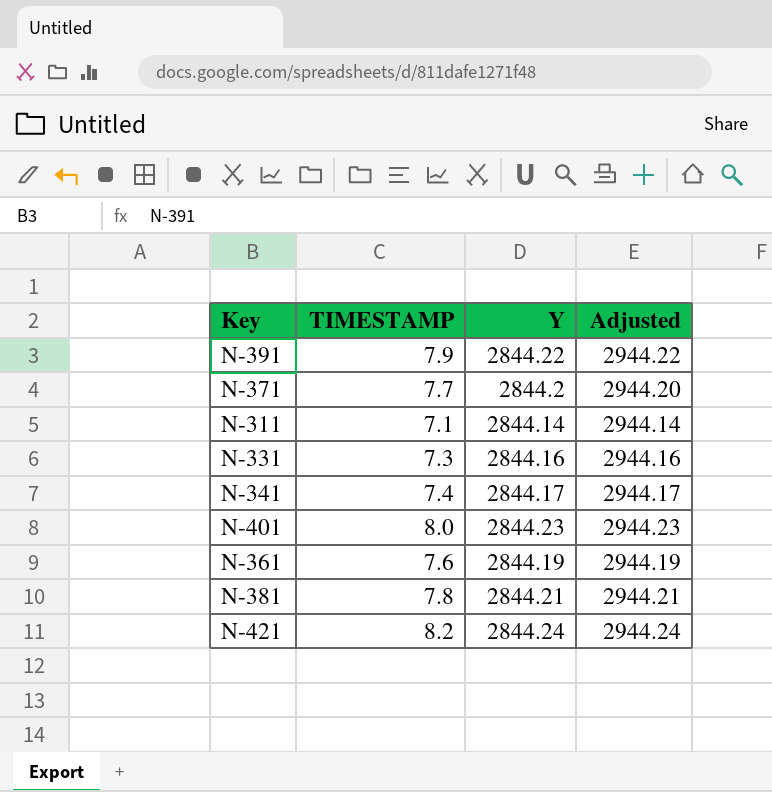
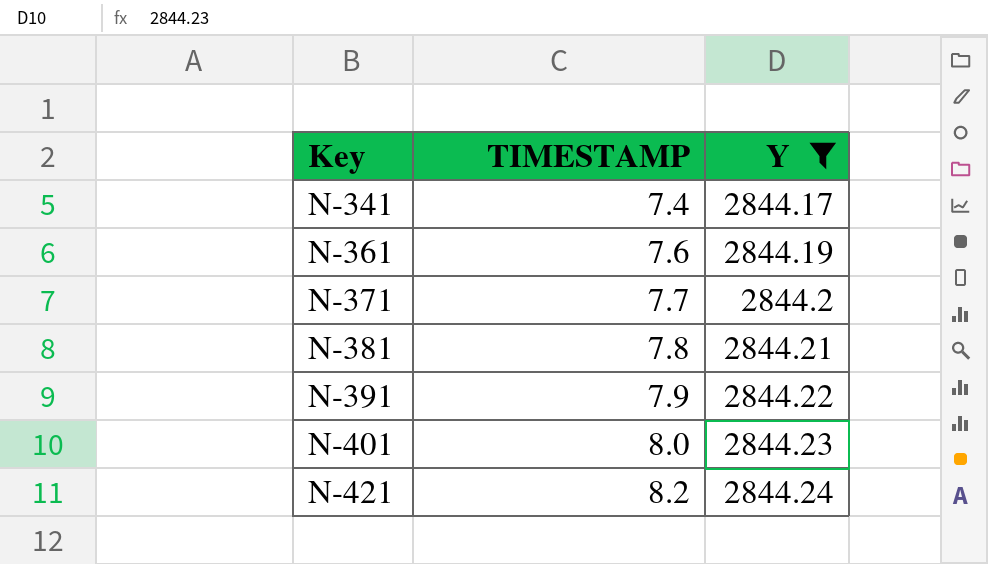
filter: none -> Y >= 2844.17
row order: none -> Key ascending
column Adjusted | formula: [Y] + 100 -> none

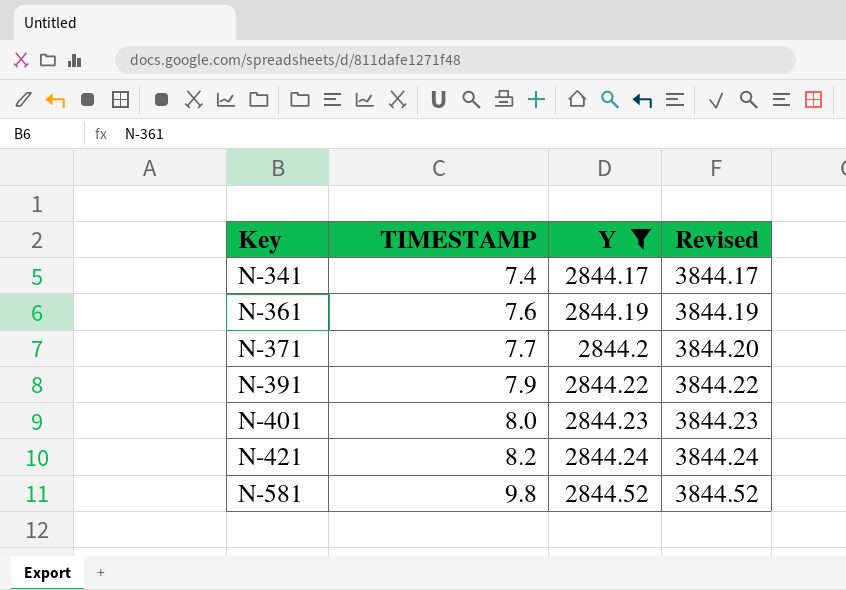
column Revised | formula: none -> [Y] + 1000
row N-381: 7.8 | 2844.21 -> none
row N-581: none -> 9.8 | 2844.52 | 3844.52

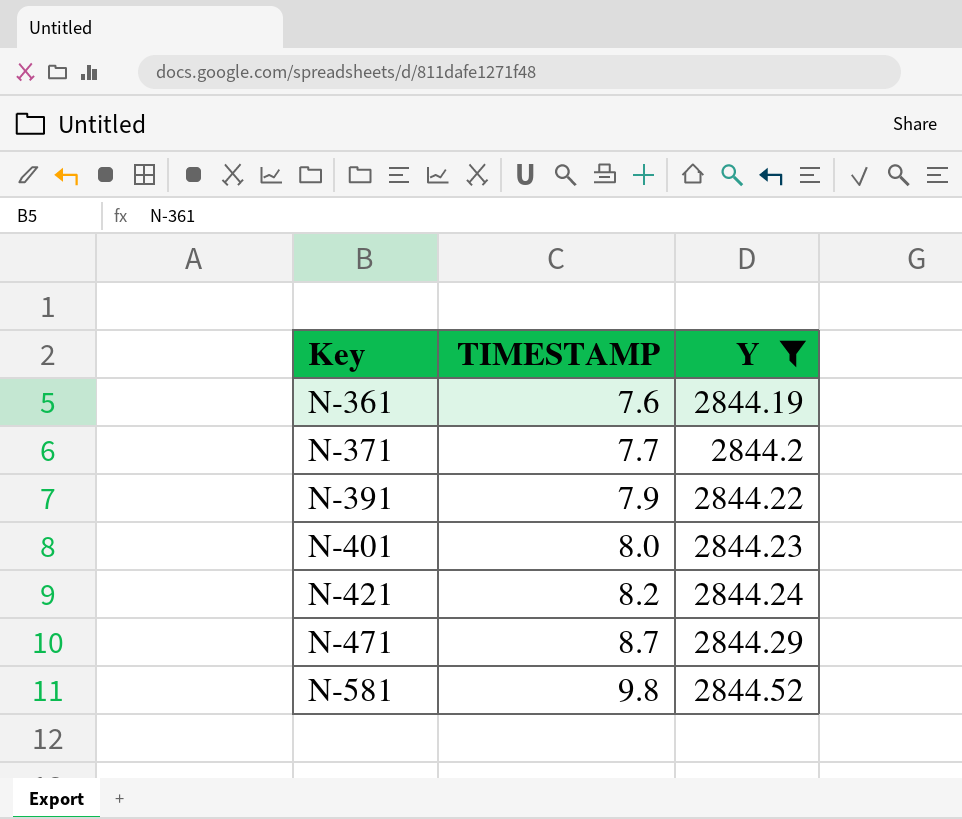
column Revised | formula: [Y] + 1000 -> none
row N-341: 7.4 | 2844.17 | 3844.17 -> none
row N-471: none -> 8.7 | 2844.29

